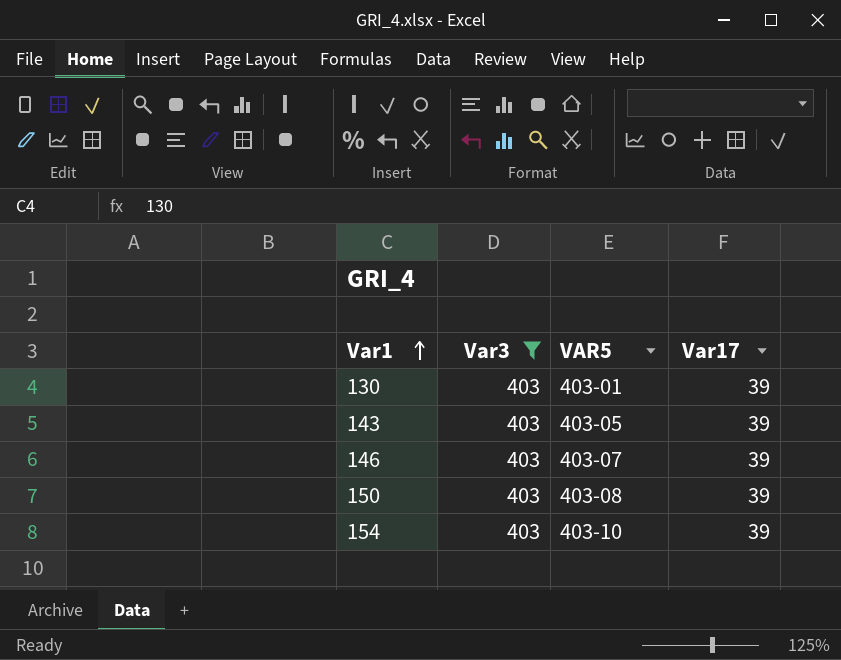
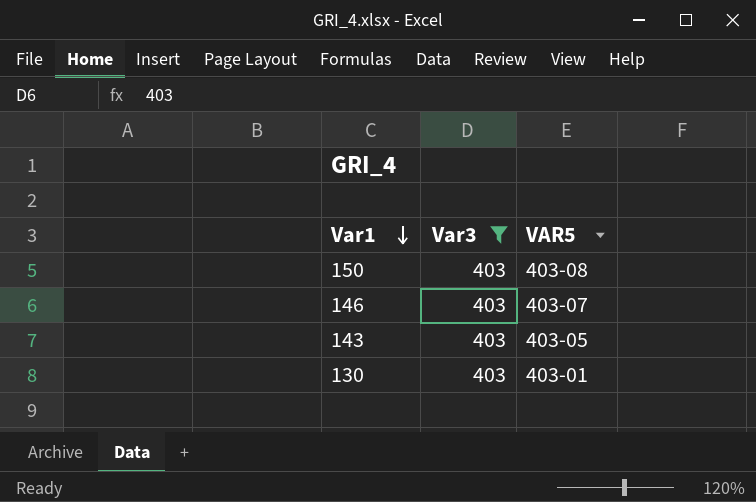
row order: Var1 ascending -> Var1 descending
column Var17 | position: 4 -> none
row 154: 403 | 403-10 | 39 -> none

